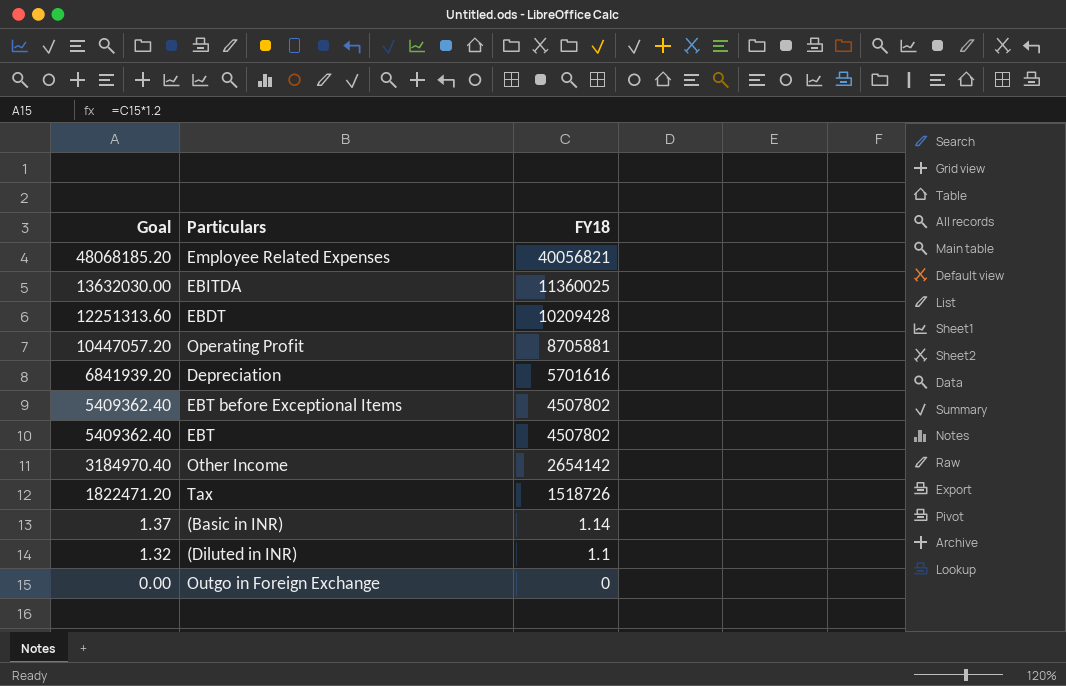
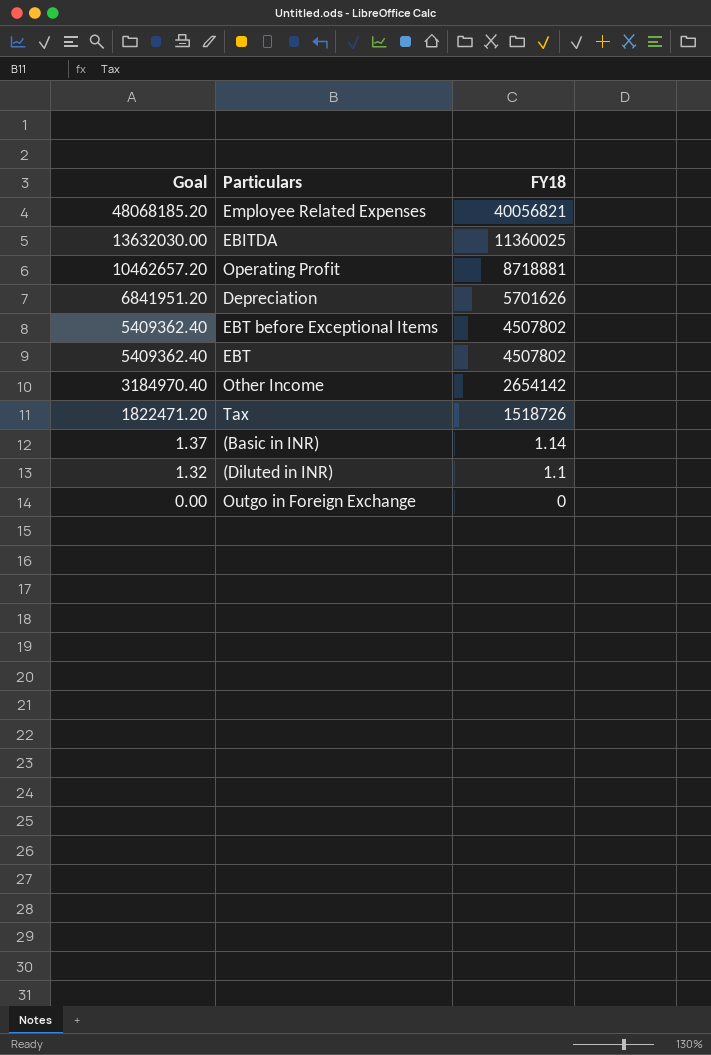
row EBDT: 12251313.60 | 10209428 -> none
Operating Profit | Goal: 10447057.20 -> 10462657.20
Operating Profit | FY18: 8705881 -> 8718881
Depreciation | Goal: 6841939.20 -> 6841951.20
Depreciation | FY18: 5701616 -> 5701626

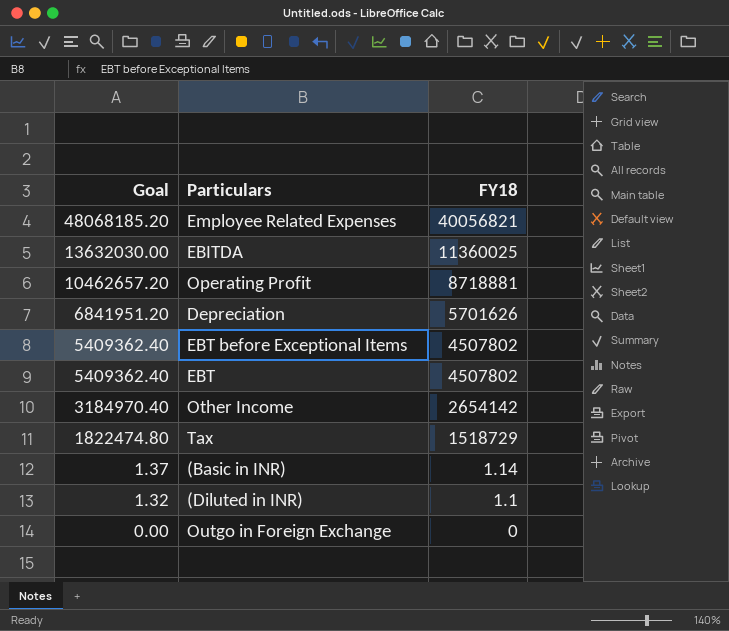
Tax | Goal: 1822471.20 -> 1822474.80
Tax | FY18: 1518726 -> 1518729

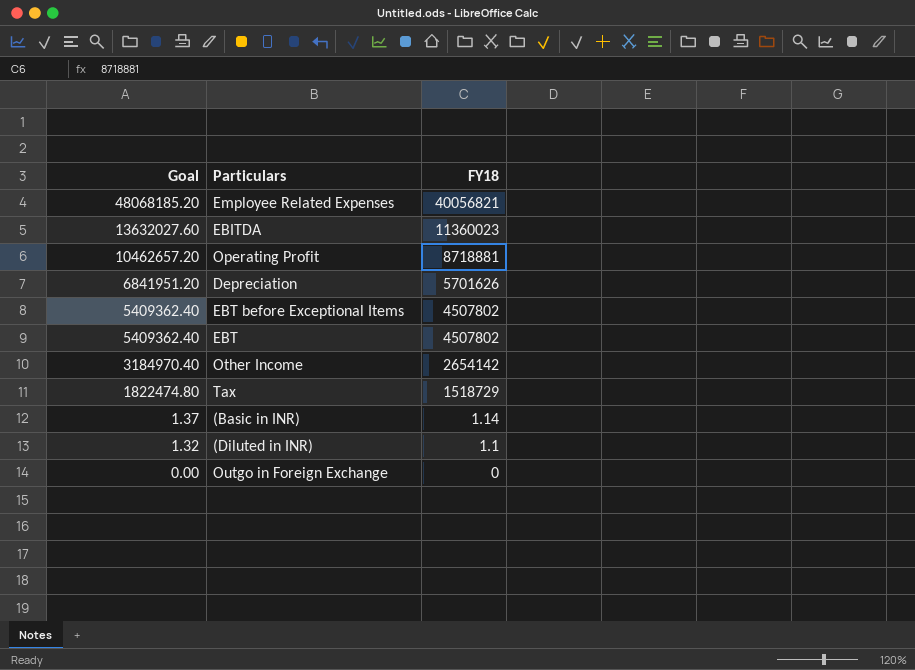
EBITDA | Goal: 13632030.00 -> 13632027.60
EBITDA | FY18: 11360025 -> 11360023

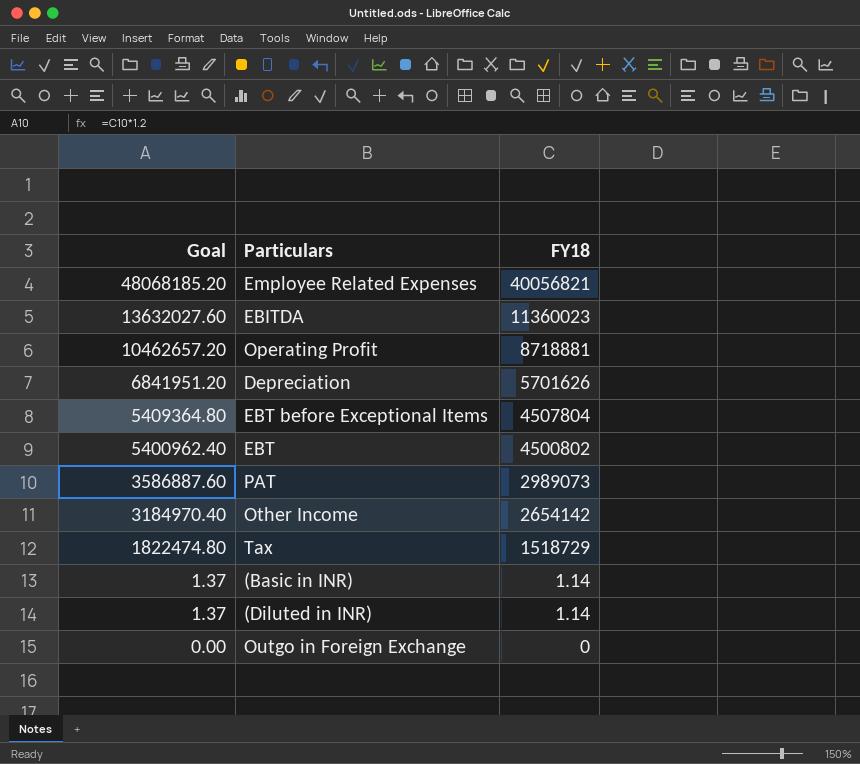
EBT before Exceptional Items | Goal: 5409362.40 -> 5409364.80
EBT before Exceptional Items | FY18: 4507802 -> 4507804
EBT | Goal: 5409362.40 -> 5400962.40
EBT | FY18: 4507802 -> 4500802
row PAT: none -> 3586887.60 | 2989073
(Diluted in INR) | Goal: 1.32 -> 1.37
(Diluted in INR) | FY18: 1.1 -> 1.14

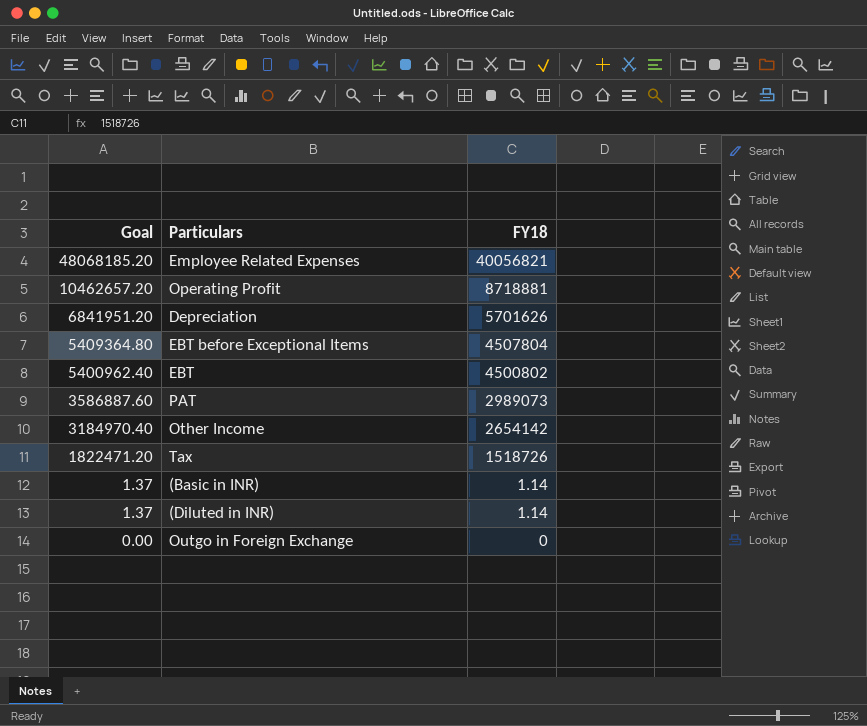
row EBITDA: 13632027.60 | 11360023 -> none
Tax | Goal: 1822474.80 -> 1822471.20
Tax | FY18: 1518729 -> 1518726

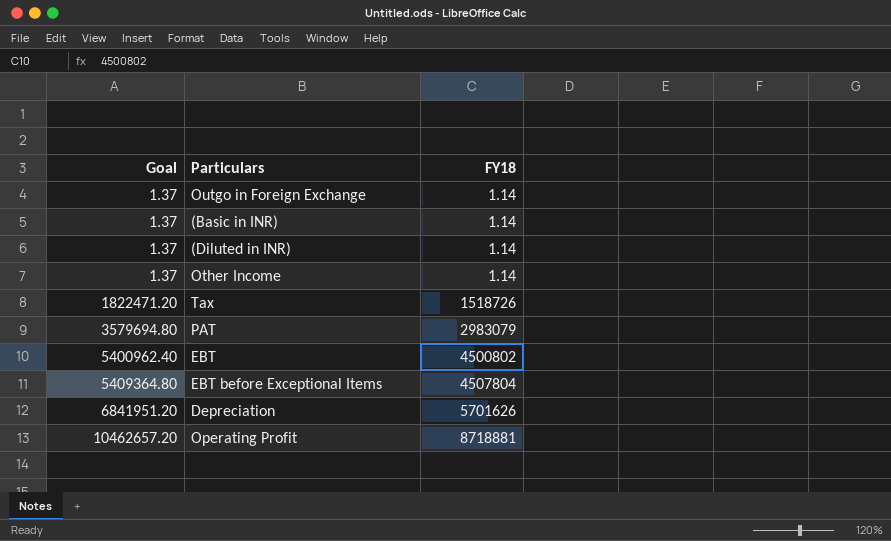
row order: Goal descending -> Goal ascending
row Employee Related Expenses: 48068185.20 | 40056821 -> none
Outgo in Foreign Exchange | Goal: 0.00 -> 1.37
Outgo in Foreign Exchange | FY18: 0 -> 1.14
Other Income | Goal: 3184970.40 -> 1.37
Other Income | FY18: 2654142 -> 1.14
PAT | Goal: 3586887.60 -> 3579694.80
PAT | FY18: 2989073 -> 2983079

